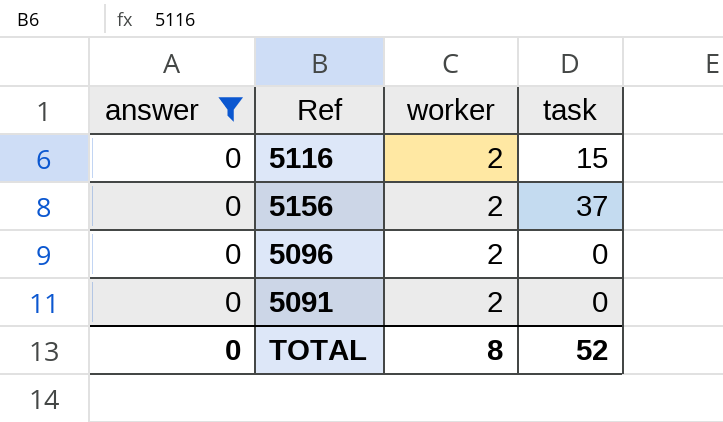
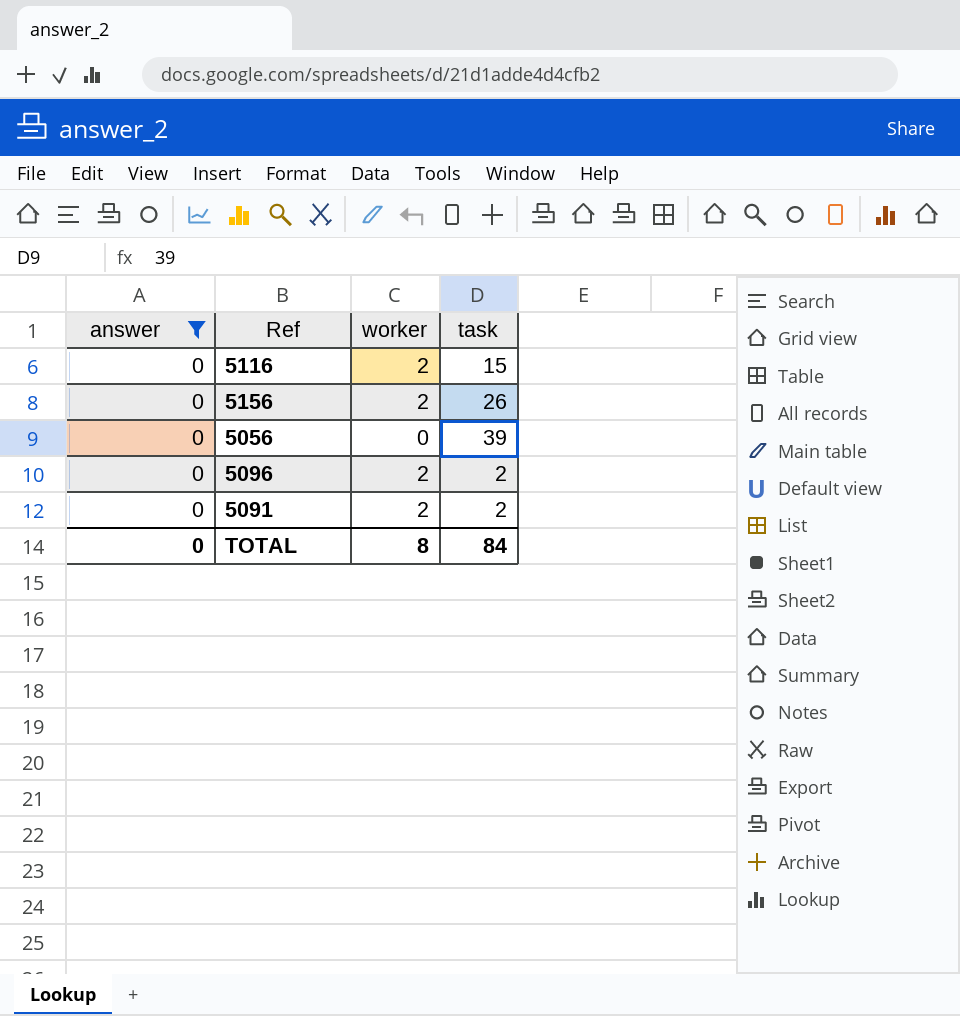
5156 | task: 37 -> 26
row 5056: none -> 0 | 0 | 39
5096 | task: 0 -> 2
5091 | task: 0 -> 2
TOTAL | task: 52 -> 84

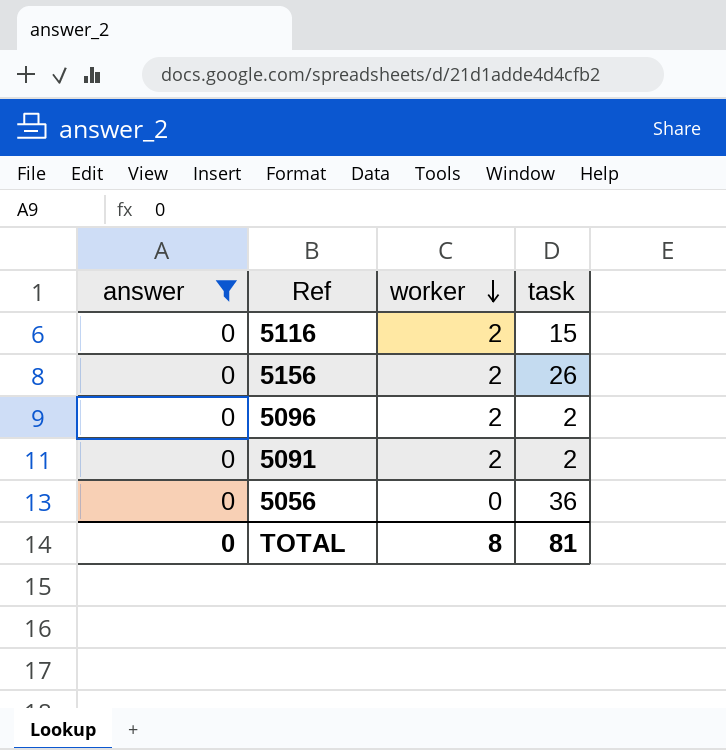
row order: none -> worker descending
5056 | task: 39 -> 36
TOTAL | task: 84 -> 81

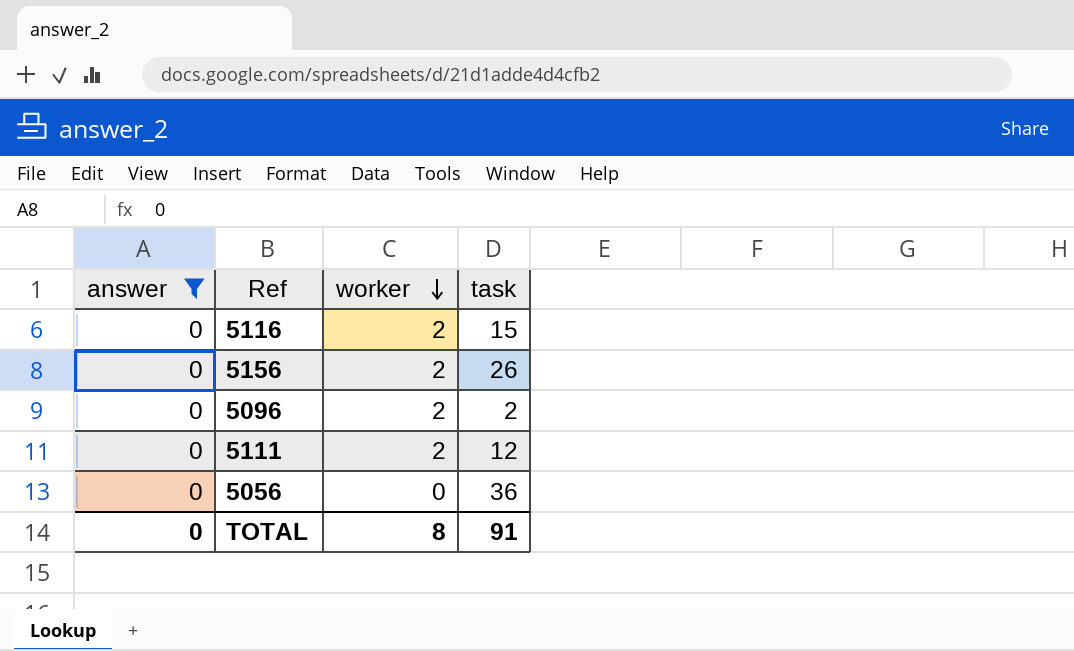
row 5091: 0 | 2 | 2 -> none
row 5111: none -> 0 | 2 | 12
TOTAL | task: 81 -> 91

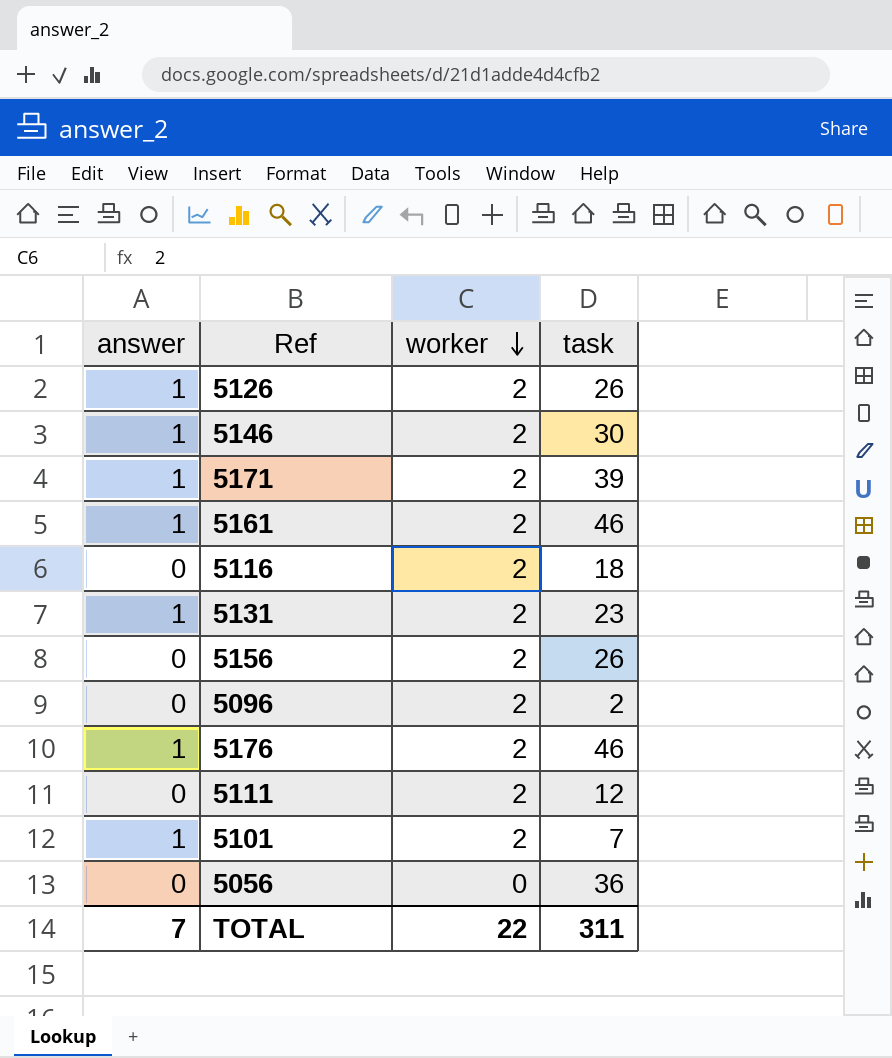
filter: answer = 0 -> none
5116 | task: 15 -> 18
TOTAL | answer: 0 -> 7
TOTAL | worker: 8 -> 22
TOTAL | task: 91 -> 311

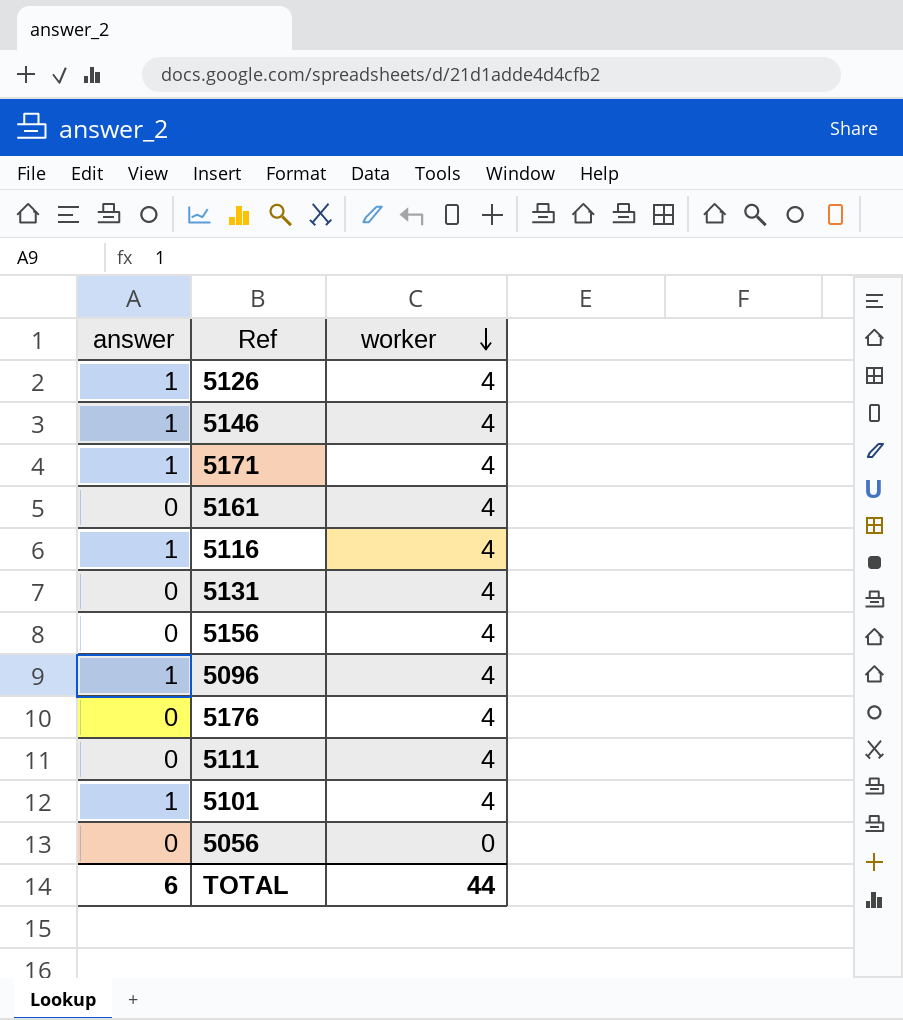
column task | position: 4 -> none
5126 | worker: 2 -> 4
5146 | worker: 2 -> 4
5171 | worker: 2 -> 4
5161 | answer: 1 -> 0
5161 | worker: 2 -> 4
5116 | answer: 0 -> 1
5116 | worker: 2 -> 4
5131 | answer: 1 -> 0
5131 | worker: 2 -> 4
5156 | worker: 2 -> 4
5096 | answer: 0 -> 1
5096 | worker: 2 -> 4
5176 | answer: 1 -> 0
5176 | worker: 2 -> 4
5111 | worker: 2 -> 4
5101 | worker: 2 -> 4
TOTAL | answer: 7 -> 6
TOTAL | worker: 22 -> 44

